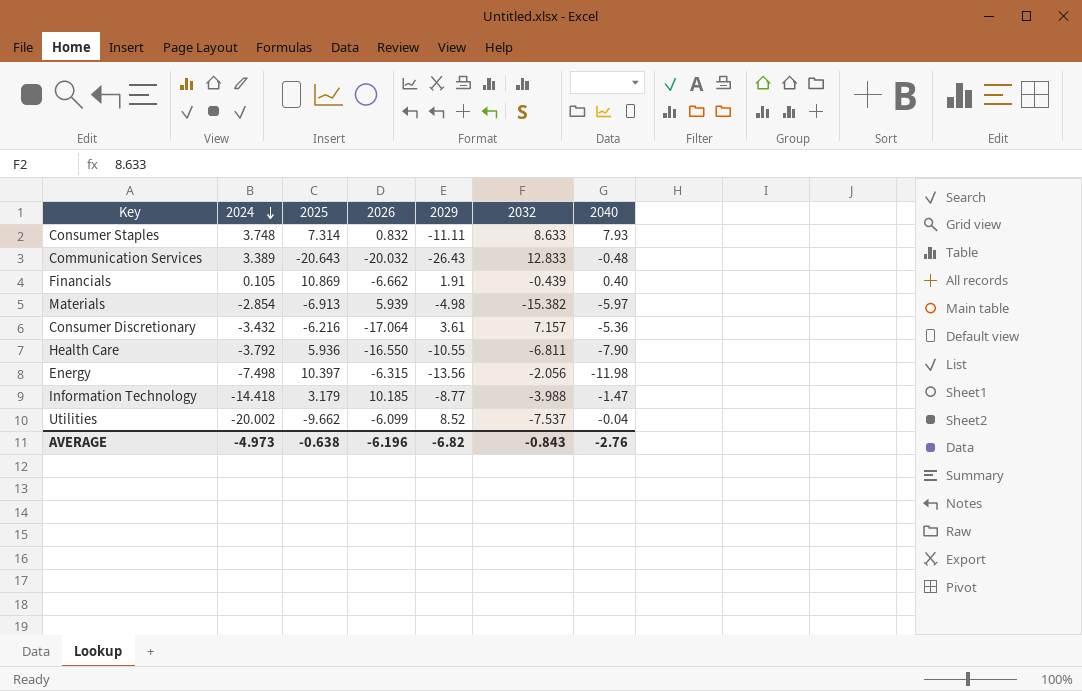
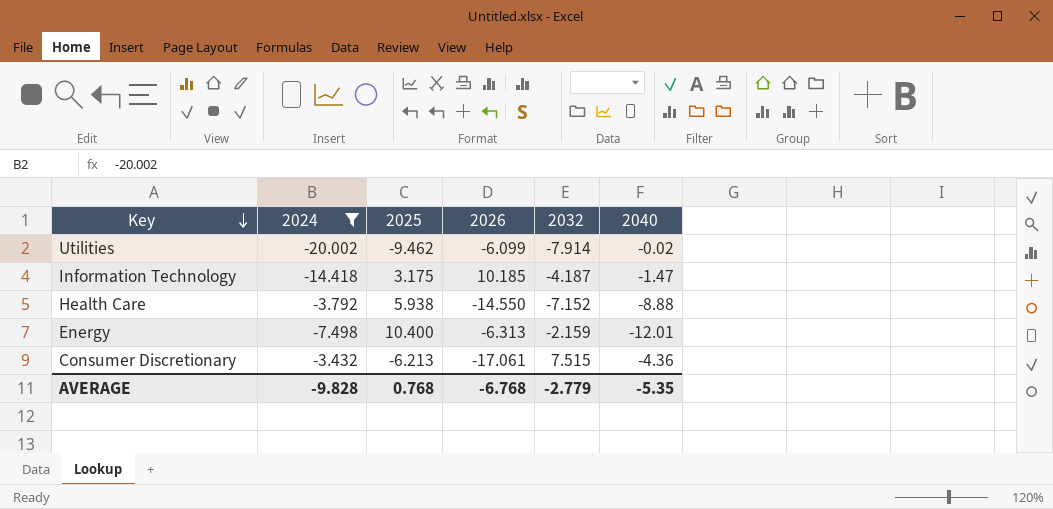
filter: none -> 2024 <= -3.432
row order: 2024 descending -> Key descending
column 2029 | position: 5 -> none
Utilities | 2025: -9.662 -> -9.462
Utilities | 2032: -7.537 -> -7.914
Utilities | 2040: -0.04 -> -0.02
Information Technology | 2025: 3.179 -> 3.175
Information Technology | 2032: -3.988 -> -4.187
Health Care | 2025: 5.936 -> 5.938
Health Care | 2026: -16.550 -> -14.550
Health Care | 2032: -6.811 -> -7.152
Health Care | 2040: -7.90 -> -8.88
Energy | 2025: 10.397 -> 10.400
Energy | 2026: -6.315 -> -6.313
Energy | 2032: -2.056 -> -2.159
Energy | 2040: -11.98 -> -12.01
Consumer Discretionary | 2025: -6.216 -> -6.213
Consumer Discretionary | 2026: -17.064 -> -17.061
Consumer Discretionary | 2032: 7.157 -> 7.515
Consumer Discretionary | 2040: -5.36 -> -4.36
AVERAGE | 2024: -4.973 -> -9.828
AVERAGE | 2025: -0.638 -> 0.768
AVERAGE | 2026: -6.196 -> -6.768
AVERAGE | 2032: -0.843 -> -2.779
AVERAGE | 2040: -2.76 -> -5.35

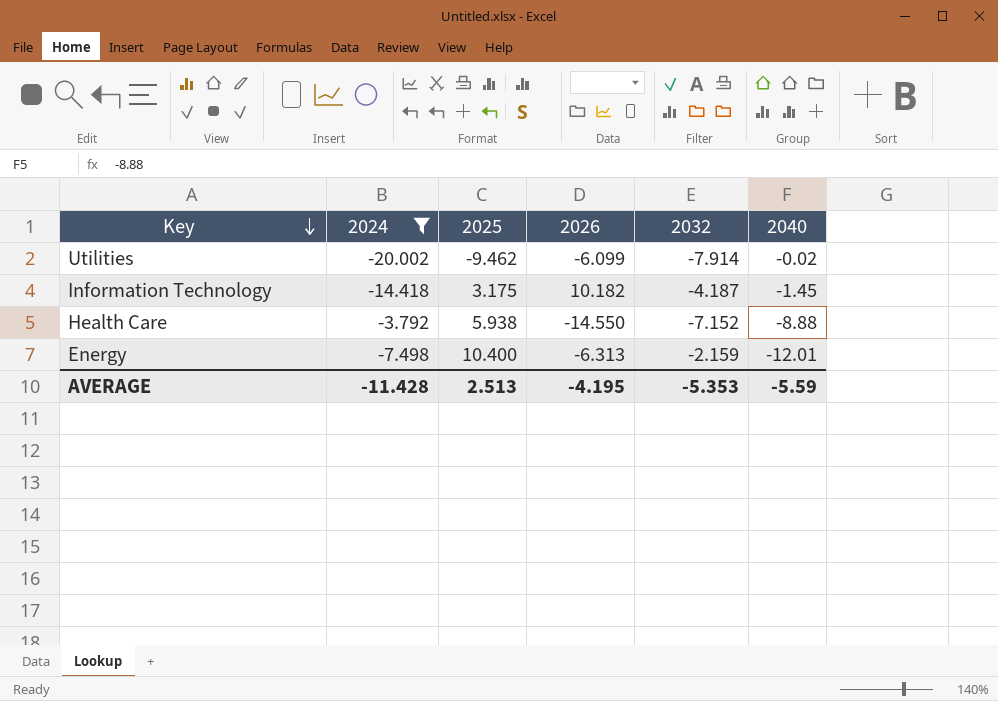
row Consumer Discretionary: -3.432 | -6.213 | -17.061 | 7.515 | -4.36 -> none
Information Technology | 2026: 10.185 -> 10.182
Information Technology | 2040: -1.47 -> -1.45
AVERAGE | 2024: -9.828 -> -11.428
AVERAGE | 2025: 0.768 -> 2.513
AVERAGE | 2026: -6.768 -> -4.195
AVERAGE | 2032: -2.779 -> -5.353
AVERAGE | 2040: -5.35 -> -5.59

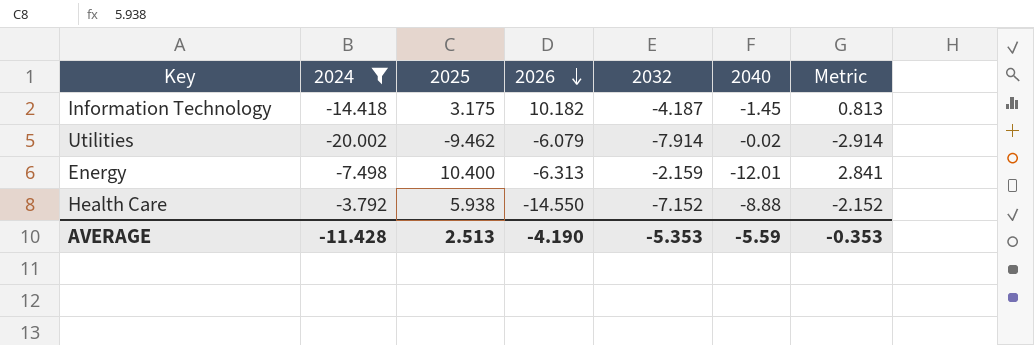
row order: Key descending -> 2026 descending
column Metric | formula: none -> [2032] + 5
Utilities | 2026: -6.099 -> -6.079
AVERAGE | 2026: -4.195 -> -4.190

